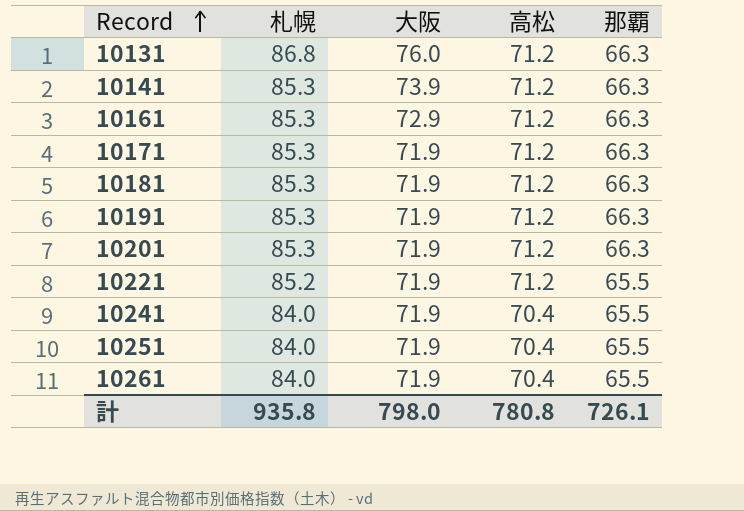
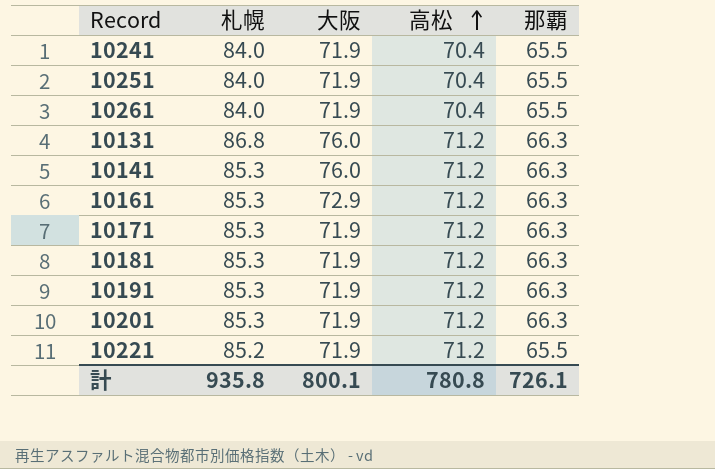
row order: Record ascending -> 高松 ascending
10141 | 大阪: 73.9 -> 76.0
計 | 大阪: 798.0 -> 800.1

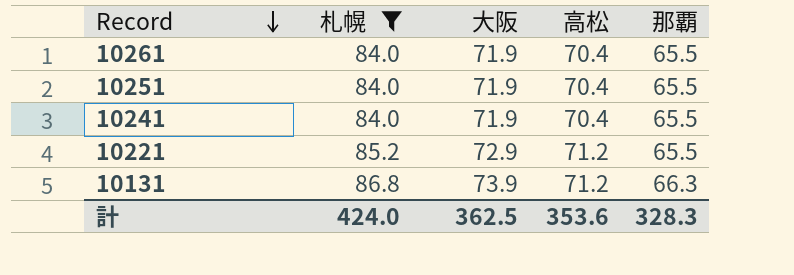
filter: none -> 札幌 != 85.3
row order: 高松 ascending -> Record descending
10221 | 大阪: 71.9 -> 72.9
10131 | 大阪: 76.0 -> 73.9
計 | 札幌: 935.8 -> 424.0
計 | 大阪: 800.1 -> 362.5
計 | 高松: 780.8 -> 353.6
計 | 那覇: 726.1 -> 328.3

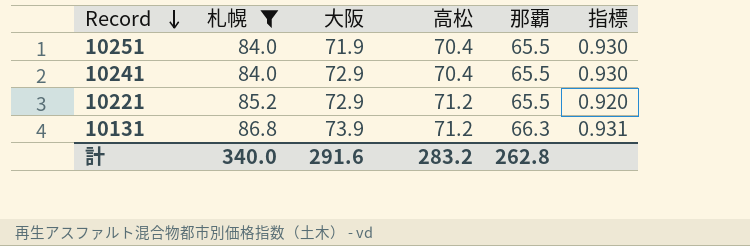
column 指標 | formula: none -> [那覇] / [高松]
row 10261: 84.0 | 71.9 | 70.4 | 65.5 -> none
10241 | 大阪: 71.9 -> 72.9
計 | 札幌: 424.0 -> 340.0
計 | 大阪: 362.5 -> 291.6
計 | 高松: 353.6 -> 283.2
計 | 那覇: 328.3 -> 262.8

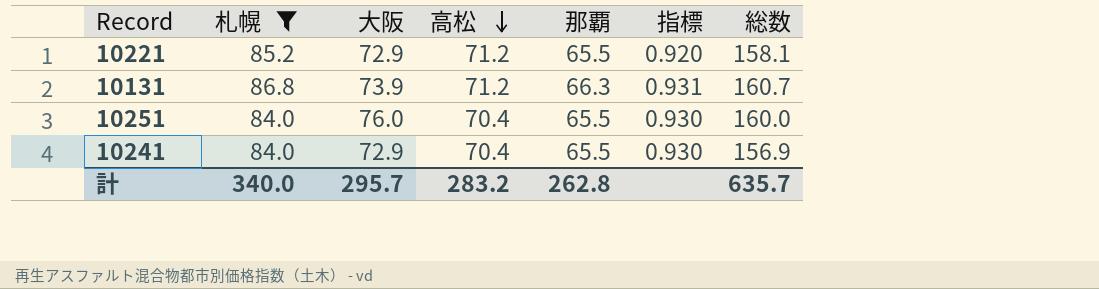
row order: Record descending -> 高松 descending
column 総数 | formula: none -> [札幌] + [大阪]
10251 | 大阪: 71.9 -> 76.0
計 | 大阪: 291.6 -> 295.7

